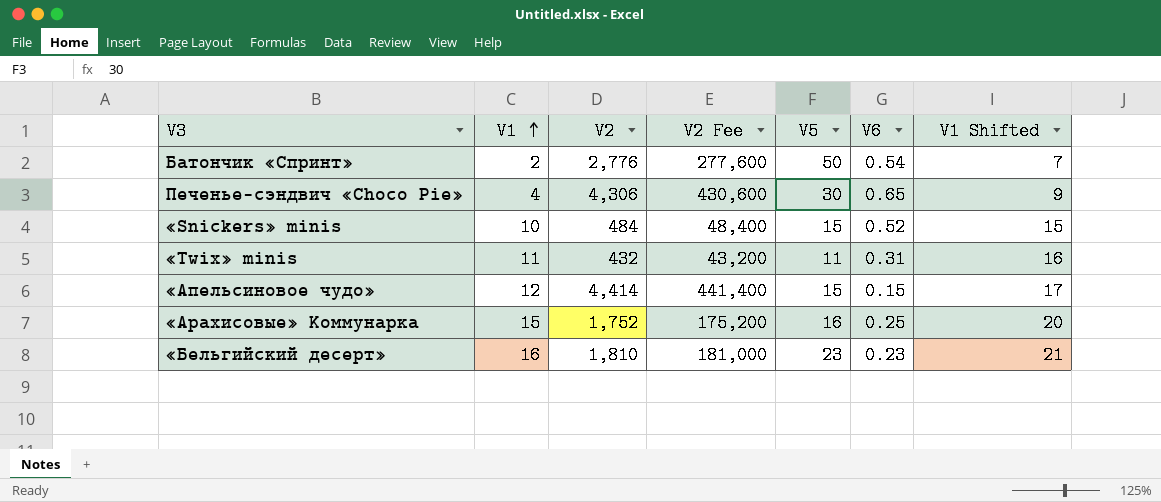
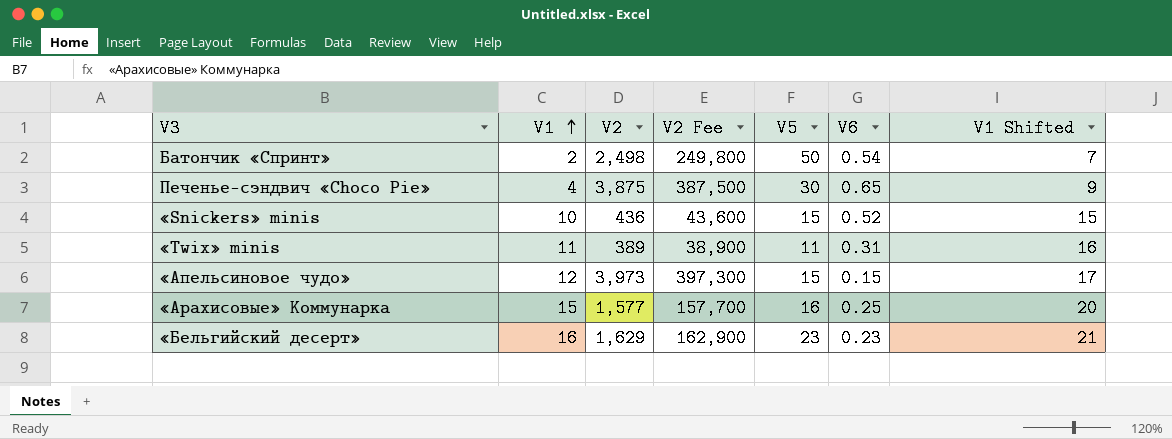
Батончик «Спринт» | V2: 2,776 -> 2,498
Батончик «Спринт» | V2 Fee: 277,600 -> 249,800
Печенье-сэндвич «Choco Pie» | V2: 4,306 -> 3,875
Печенье-сэндвич «Choco Pie» | V2 Fee: 430,600 -> 387,500
«Snickers» minis | V2: 484 -> 436
«Snickers» minis | V2 Fee: 48,400 -> 43,600
«Twix» minis | V2: 432 -> 389
«Twix» minis | V2 Fee: 43,200 -> 38,900
«Апельсиновое чудо» | V2: 4,414 -> 3,973
«Апельсиновое чудо» | V2 Fee: 441,400 -> 397,300
«Арахисовые» Коммунарка | V2: 1,752 -> 1,577
«Арахисовые» Коммунарка | V2 Fee: 175,200 -> 157,700
«Бельгийский десерт» | V2: 1,810 -> 1,629
«Бельгийский десерт» | V2 Fee: 181,000 -> 162,900

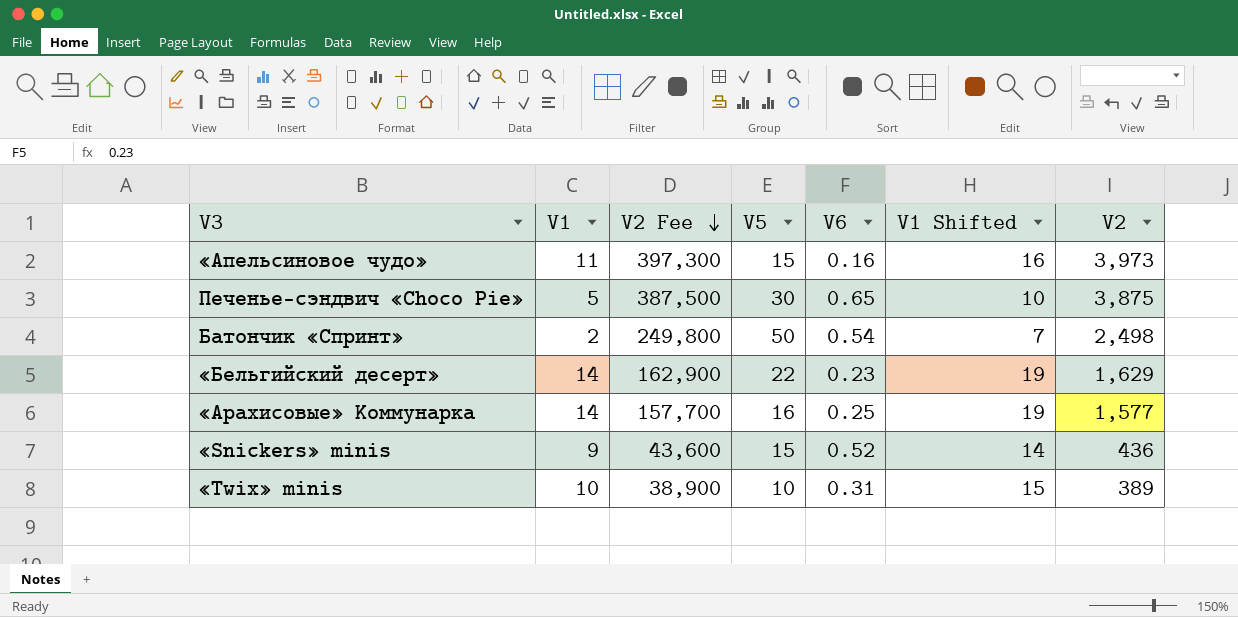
row order: V1 ascending -> V2 Fee descending
column V2 | position: 3 -> 7
«Апельсиновое чудо» | V1: 12 -> 11
«Апельсиновое чудо» | V6: 0.15 -> 0.16
«Апельсиновое чудо» | V1 Shifted: 17 -> 16
Печенье-сэндвич «Choco Pie» | V1: 4 -> 5
Печенье-сэндвич «Choco Pie» | V1 Shifted: 9 -> 10
«Бельгийский десерт» | V1: 16 -> 14
«Бельгийский десерт» | V5: 23 -> 22
«Бельгийский десерт» | V1 Shifted: 21 -> 19
«Арахисовые» Коммунарка | V1: 15 -> 14
«Арахисовые» Коммунарка | V1 Shifted: 20 -> 19
«Snickers» minis | V1: 10 -> 9
«Snickers» minis | V1 Shifted: 15 -> 14
«Twix» minis | V1: 11 -> 10
«Twix» minis | V5: 11 -> 10
«Twix» minis | V1 Shifted: 16 -> 15

